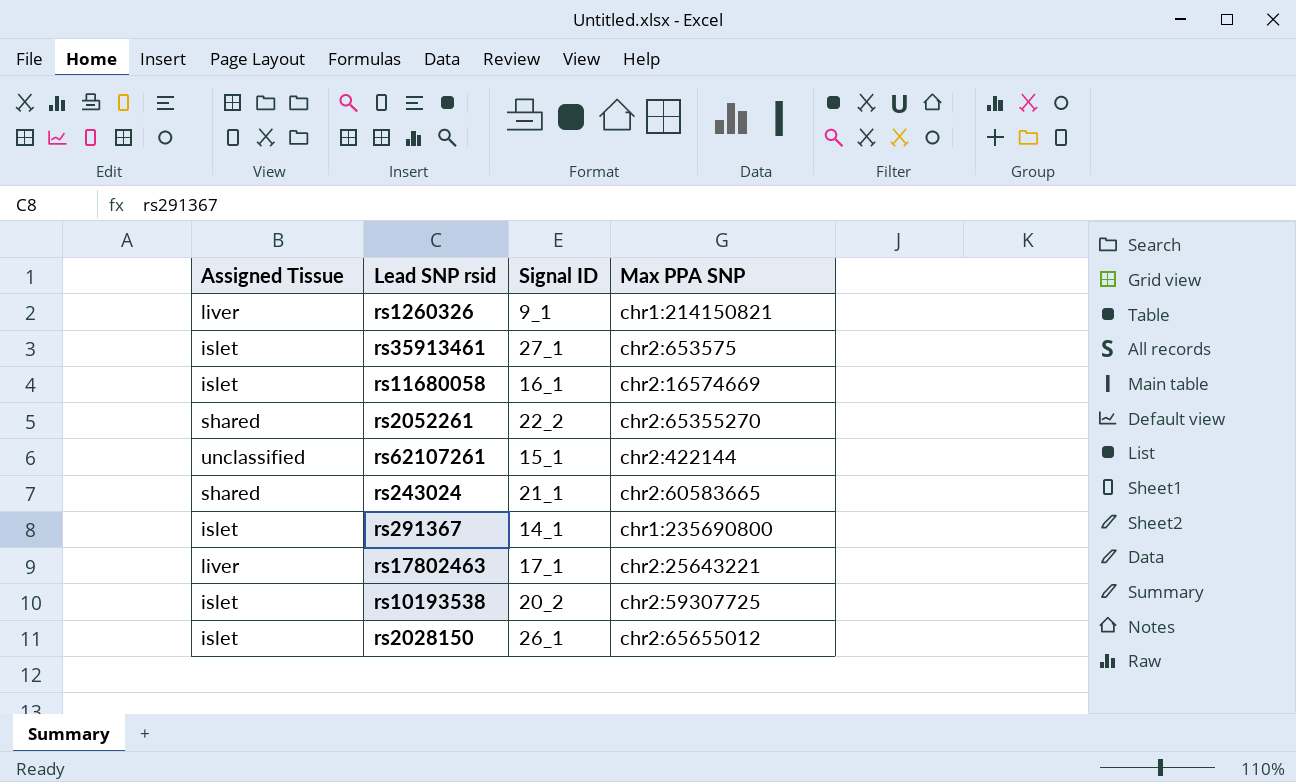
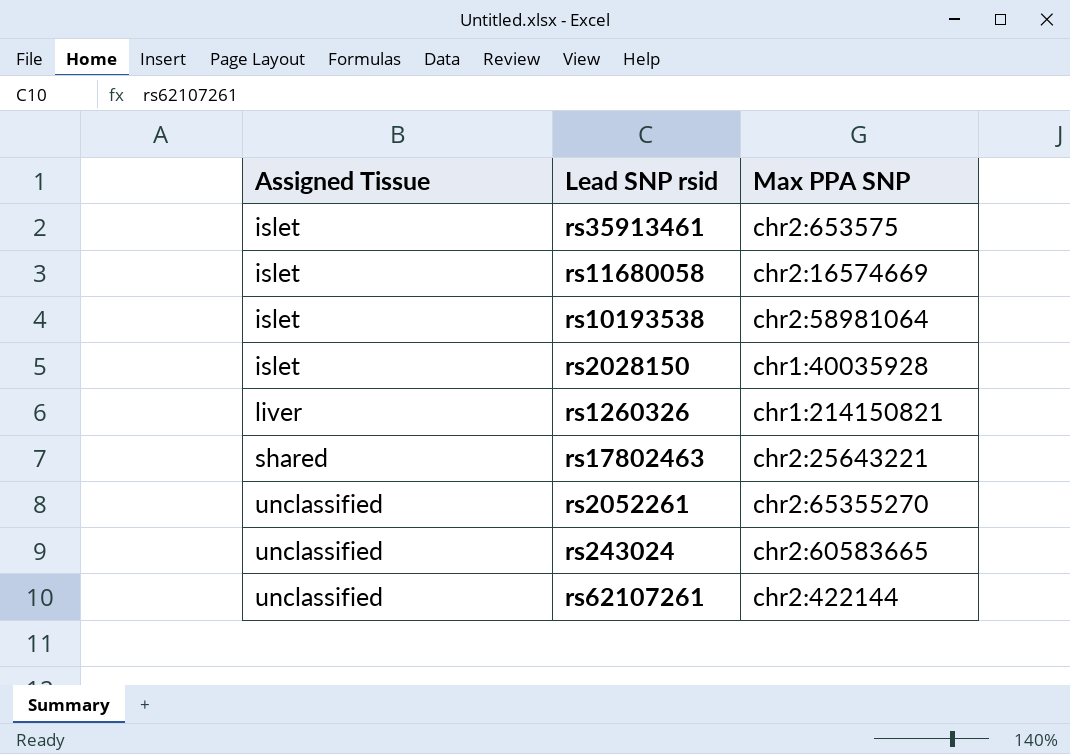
row order: none -> Assigned Tissue ascending
column Signal ID | position: 3 -> none
row rs291367: islet | 14_1 | chr1:235690800 -> none
rs10193538 | Max PPA SNP: chr2:59307725 -> chr2:58981064
rs2028150 | Max PPA SNP: chr2:65655012 -> chr1:40035928
rs17802463 | Assigned Tissue: liver -> shared
rs2052261 | Assigned Tissue: shared -> unclassified
rs243024 | Assigned Tissue: shared -> unclassified

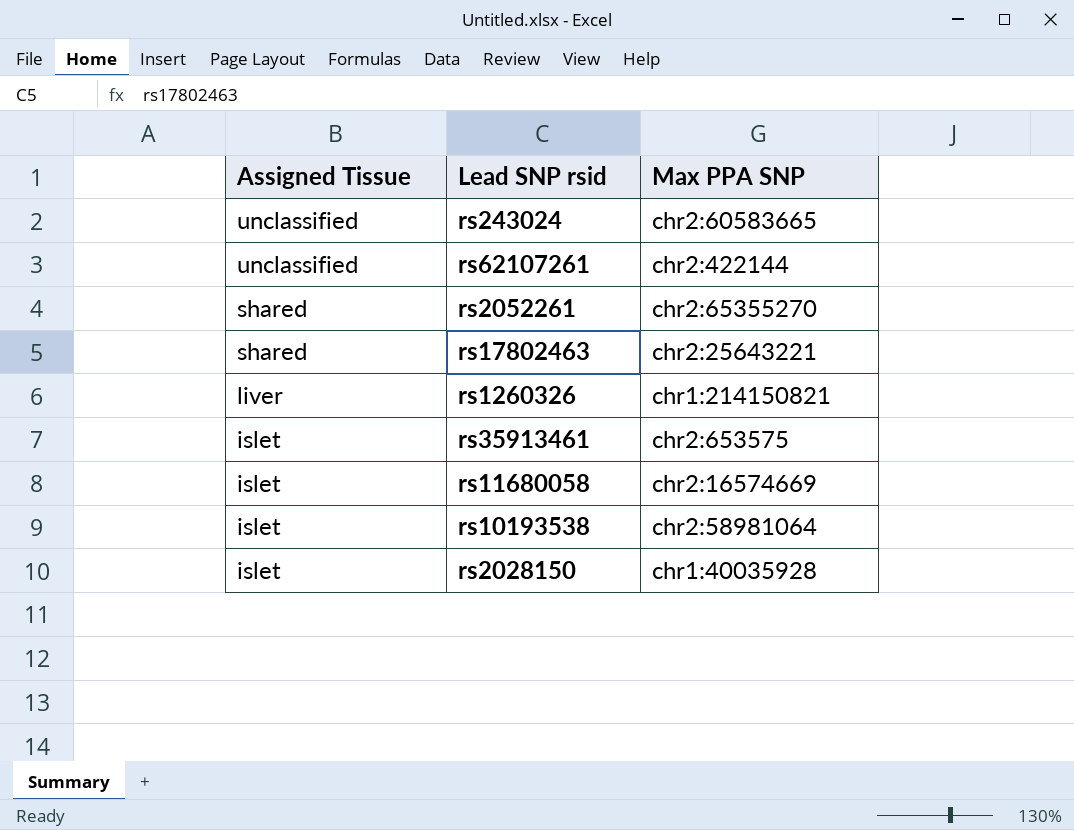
row order: Assigned Tissue ascending -> Assigned Tissue descending
rs2052261 | Assigned Tissue: unclassified -> shared

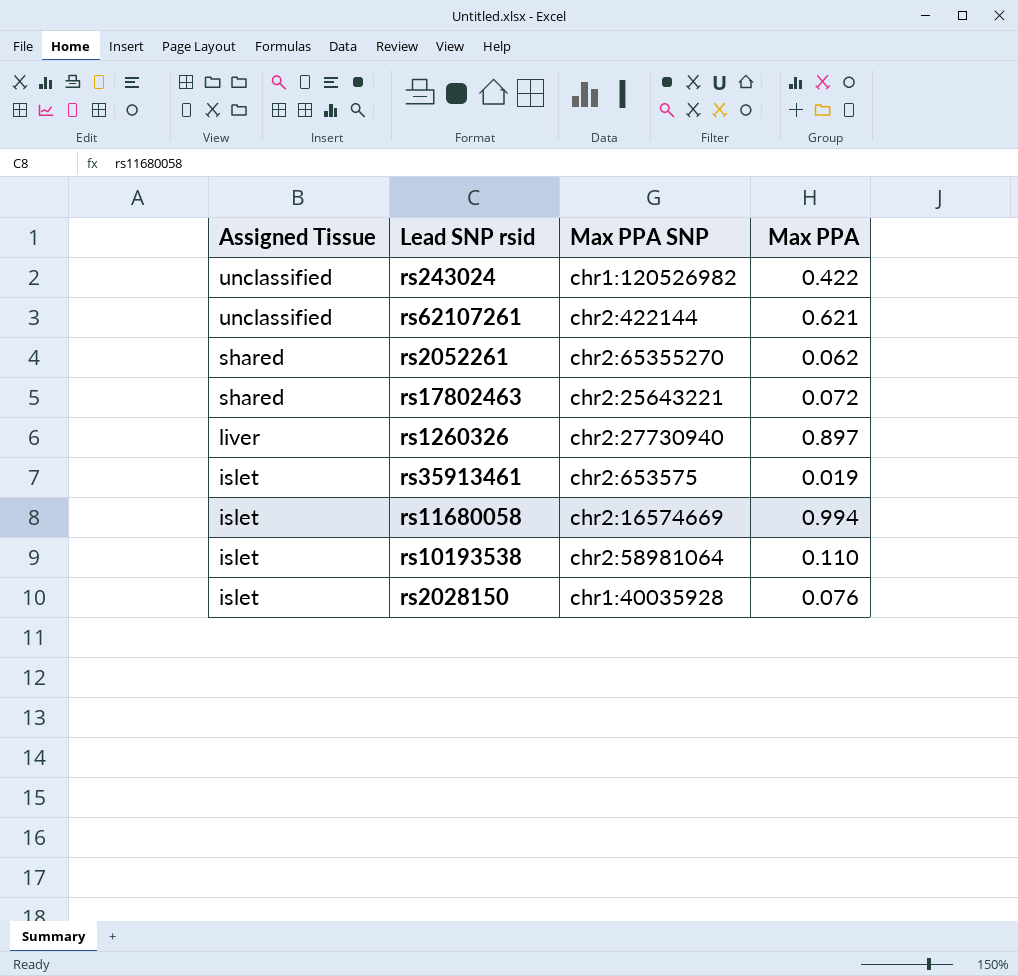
column Max PPA | position: none -> 4
rs243024 | Max PPA SNP: chr2:60583665 -> chr1:120526982
rs1260326 | Max PPA SNP: chr1:214150821 -> chr2:27730940

